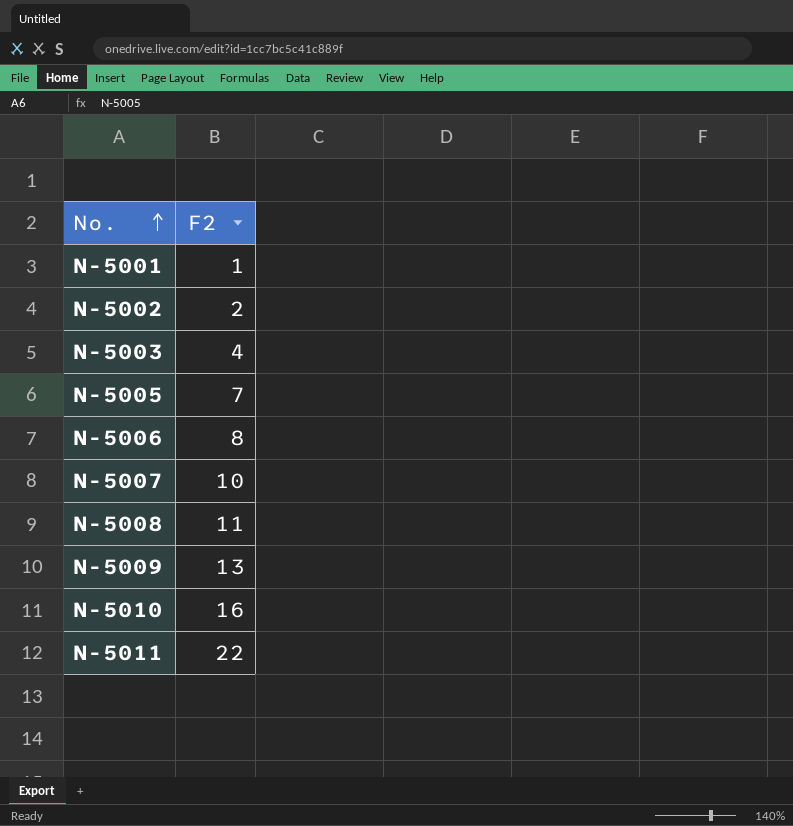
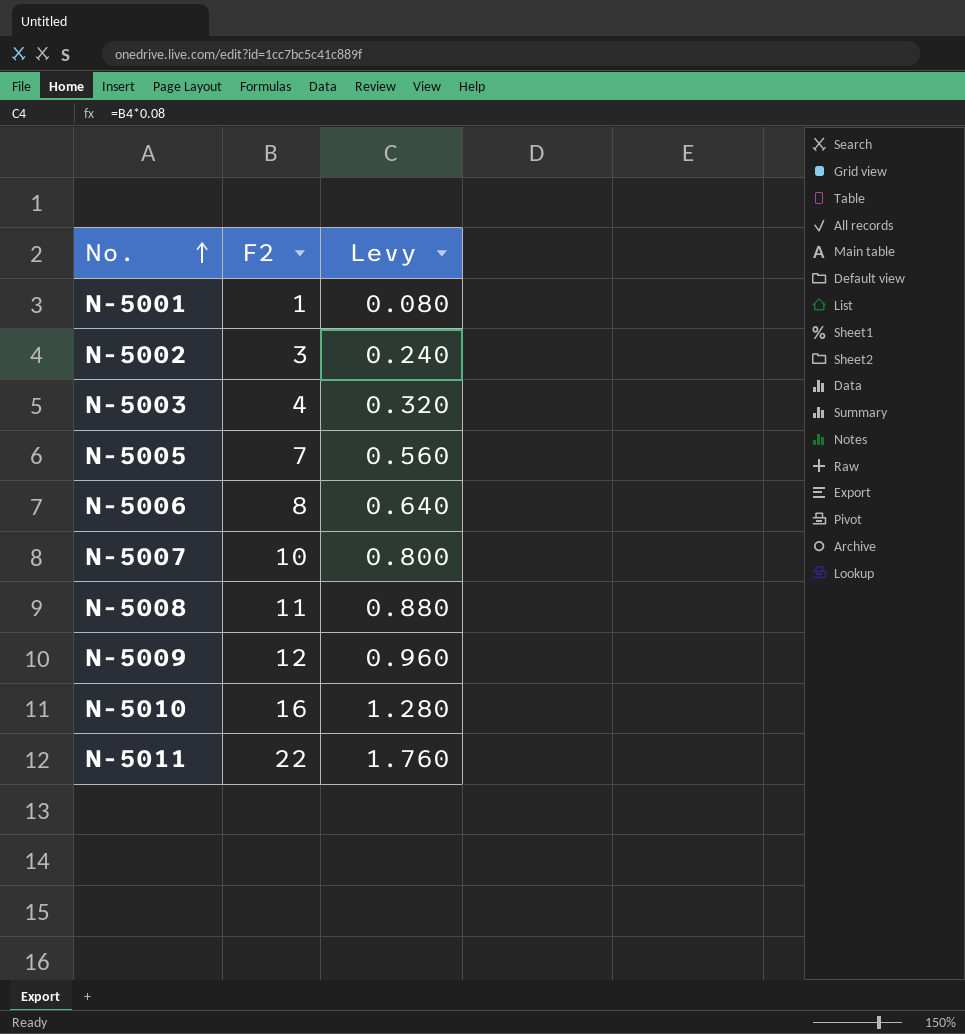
column Levy | formula: none -> [F2] * 0.08
N-5002 | F2: 2 -> 3
N-5009 | F2: 13 -> 12

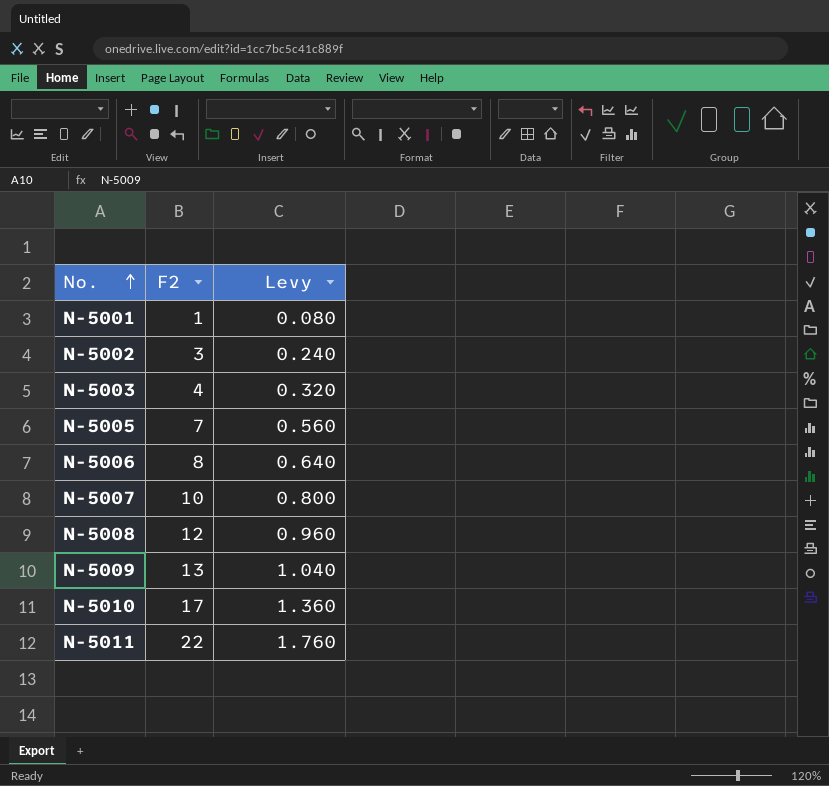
N-5008 | F2: 11 -> 12
N-5008 | Levy: 0.880 -> 0.960
N-5009 | F2: 12 -> 13
N-5009 | Levy: 0.960 -> 1.040
N-5010 | F2: 16 -> 17
N-5010 | Levy: 1.280 -> 1.360

